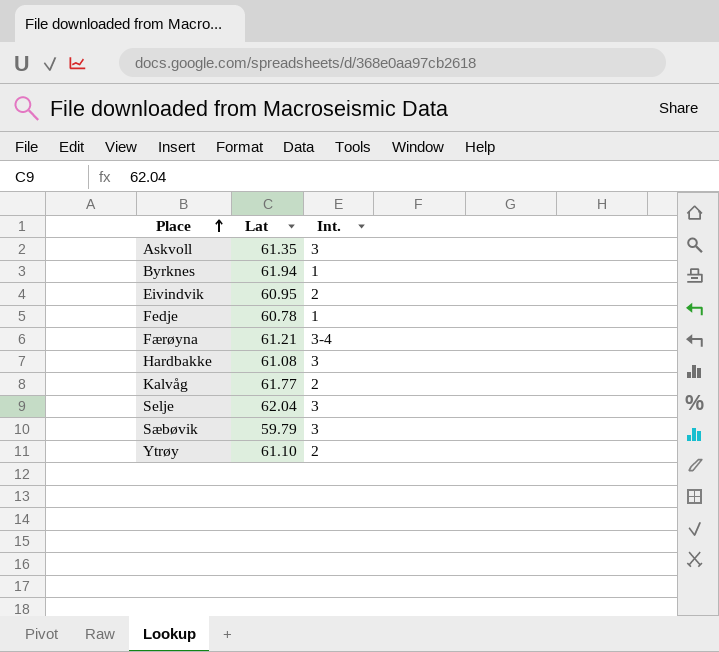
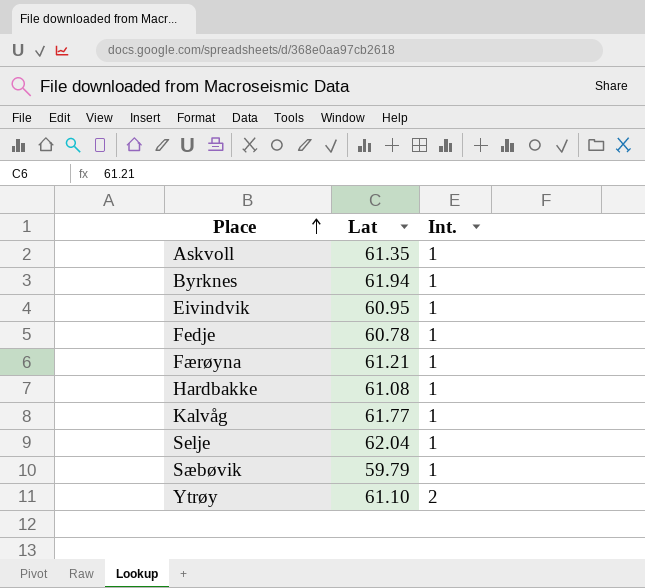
Askvoll | Int.: 3 -> 1
Eivindvik | Int.: 2 -> 1
Færøyna | Int.: 3-4 -> 1
Hardbakke | Int.: 3 -> 1
Kalvåg | Int.: 2 -> 1
Selje | Int.: 3 -> 1
Sæbøvik | Int.: 3 -> 1

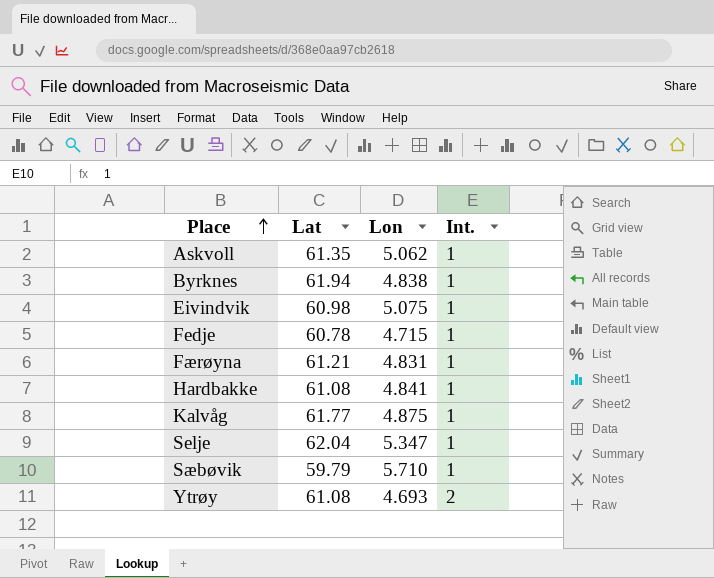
column Lon | position: none -> 3
Eivindvik | Lat: 60.95 -> 60.98
Ytrøy | Lat: 61.10 -> 61.08

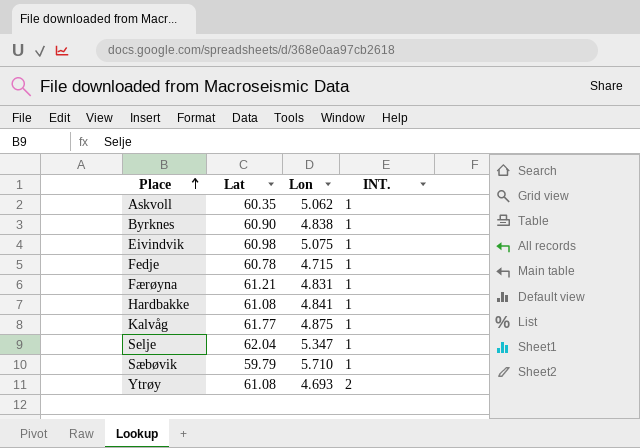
column name: Int. -> INT.
Askvoll | Lat: 61.35 -> 60.35
Byrknes | Lat: 61.94 -> 60.90

